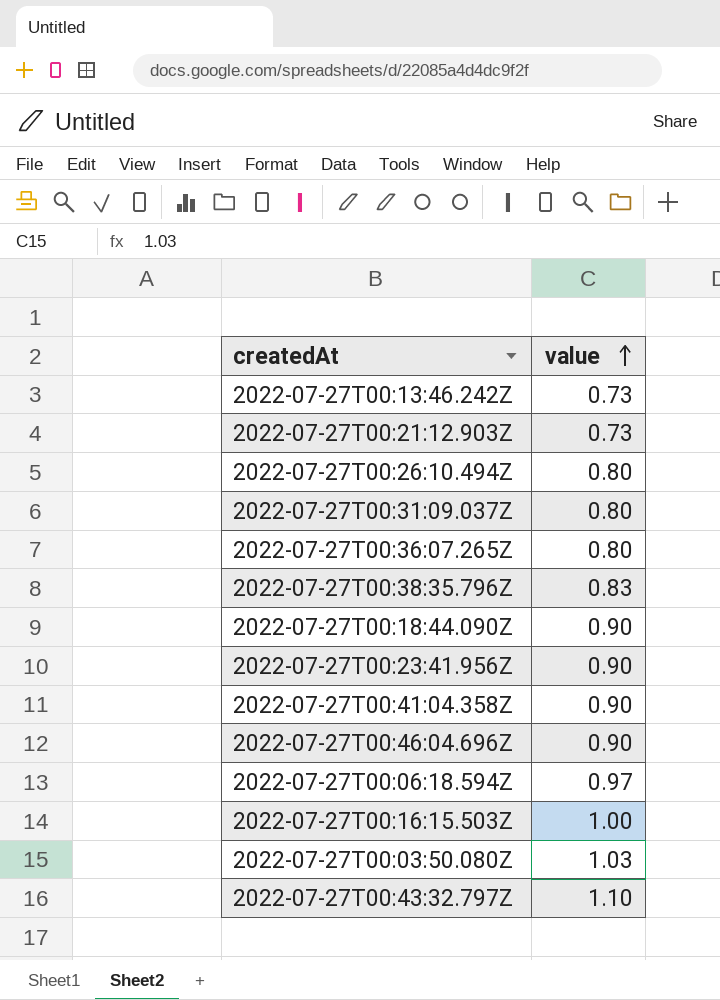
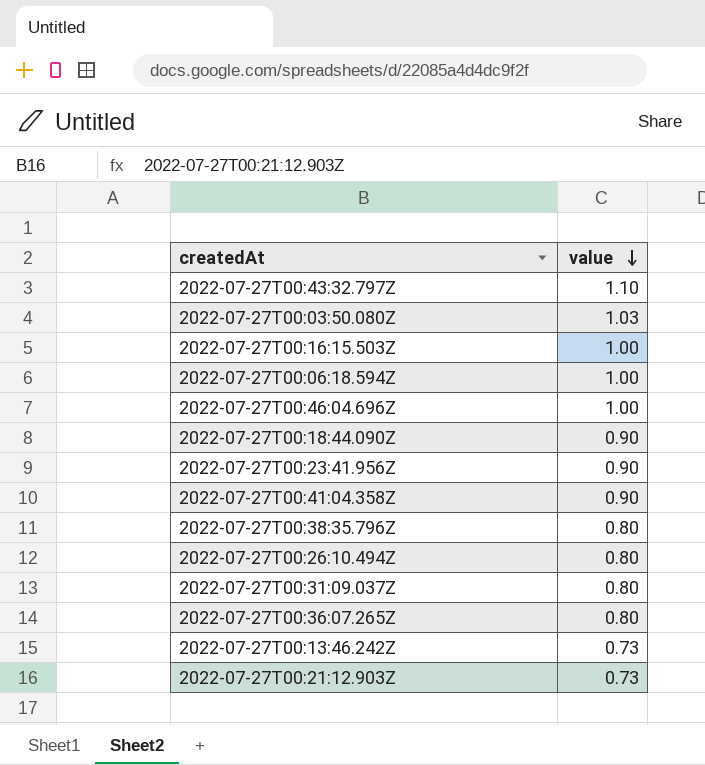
row order: value ascending -> value descending
2022-07-27T00:06:18.594Z | value: 0.97 -> 1.00
2022-07-27T00:46:04.696Z | value: 0.90 -> 1.00
2022-07-27T00:38:35.796Z | value: 0.83 -> 0.80

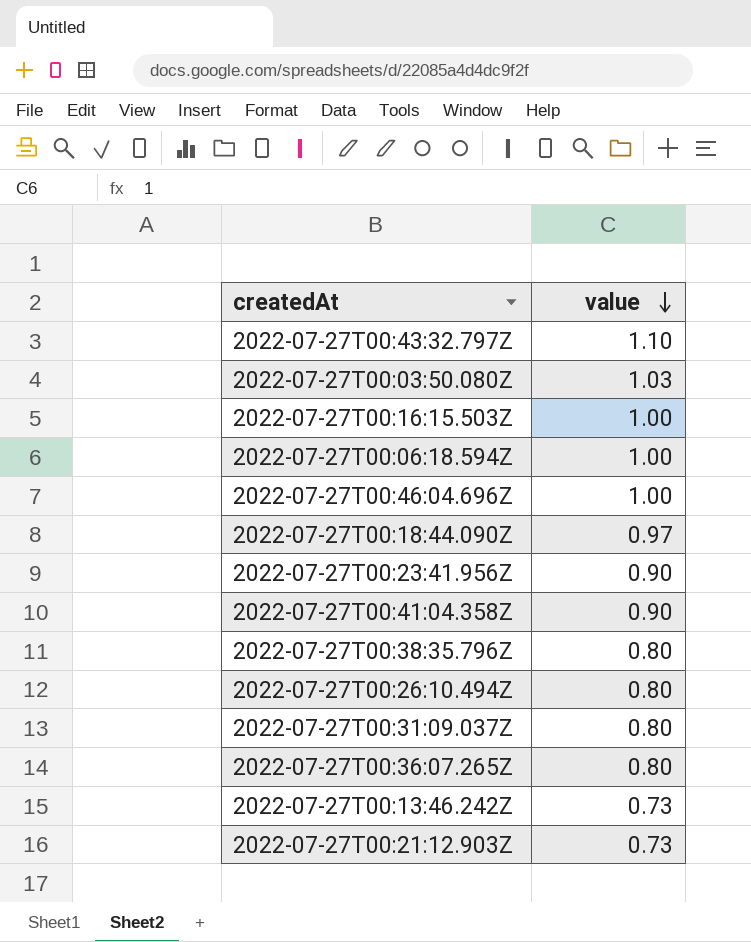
2022-07-27T00:18:44.090Z | value: 0.90 -> 0.97

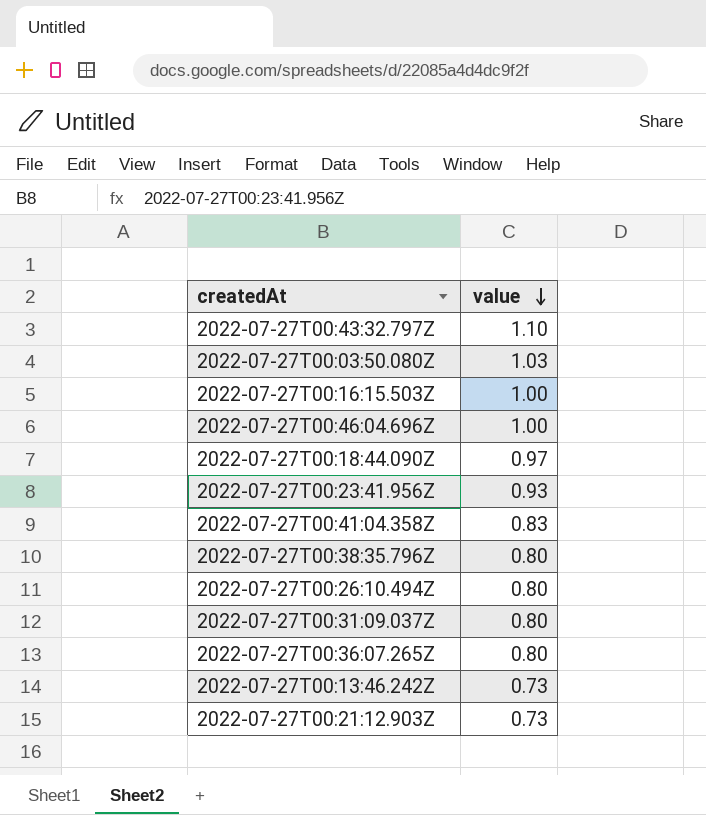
row 2022-07-27T00:06:18.594Z: 1.00 -> none
2022-07-27T00:23:41.956Z | value: 0.90 -> 0.93
2022-07-27T00:41:04.358Z | value: 0.90 -> 0.83

